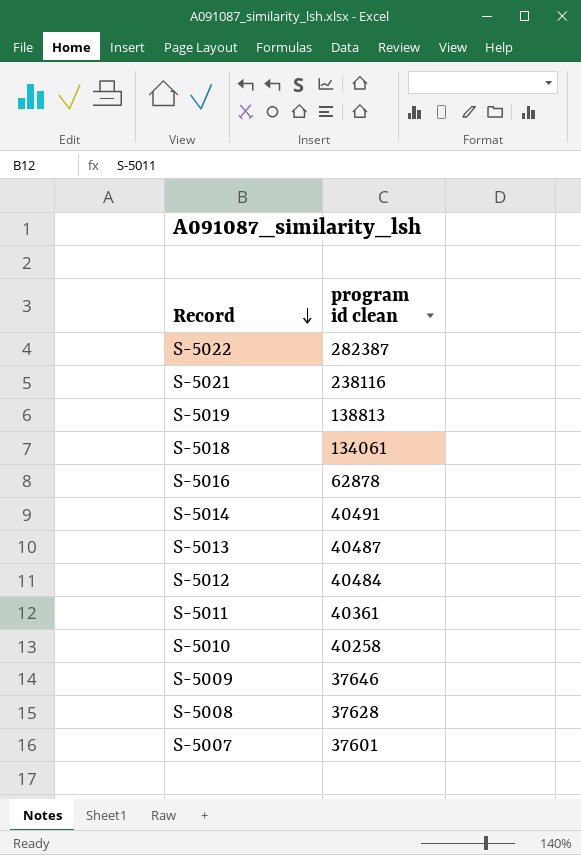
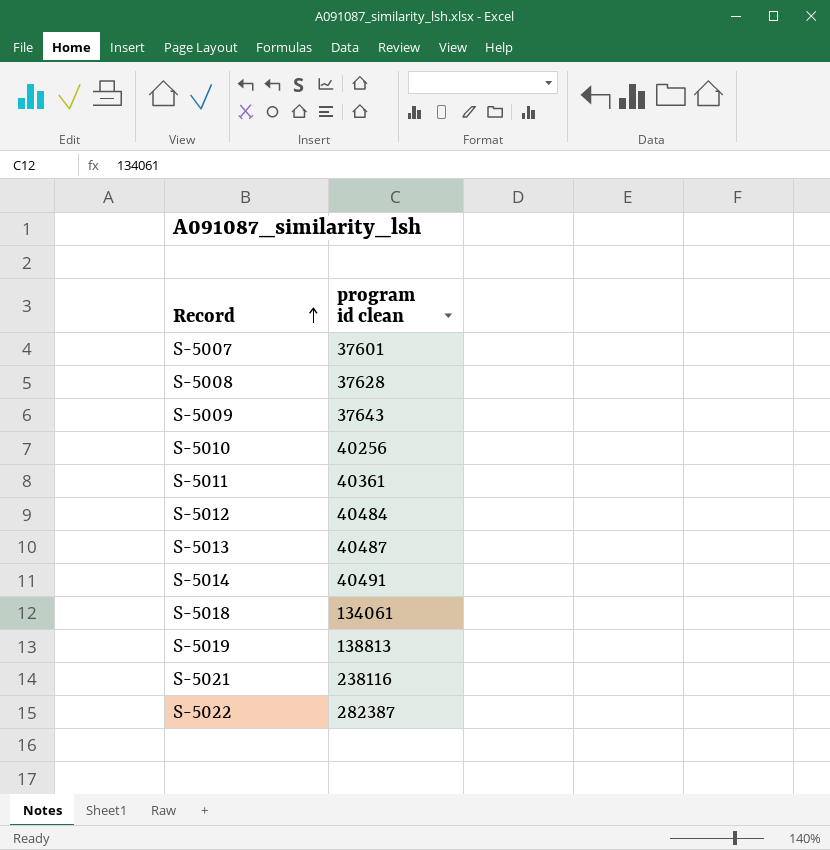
row order: Record descending -> Record ascending
row S-5016: 62878 -> none
S-5009 | program id clean: 37646 -> 37643
S-5010 | program id clean: 40258 -> 40256

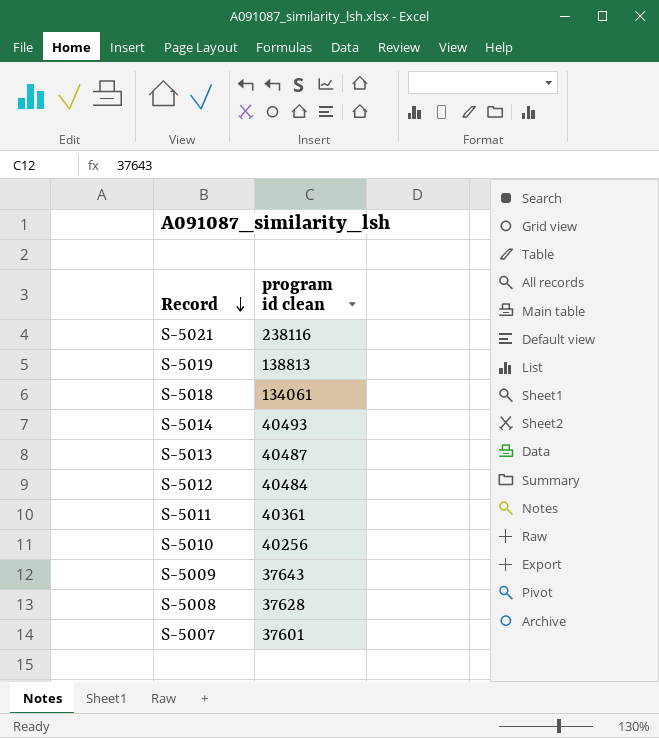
row order: Record ascending -> Record descending
row S-5022: 282387 -> none
S-5014 | program id clean: 40491 -> 40493

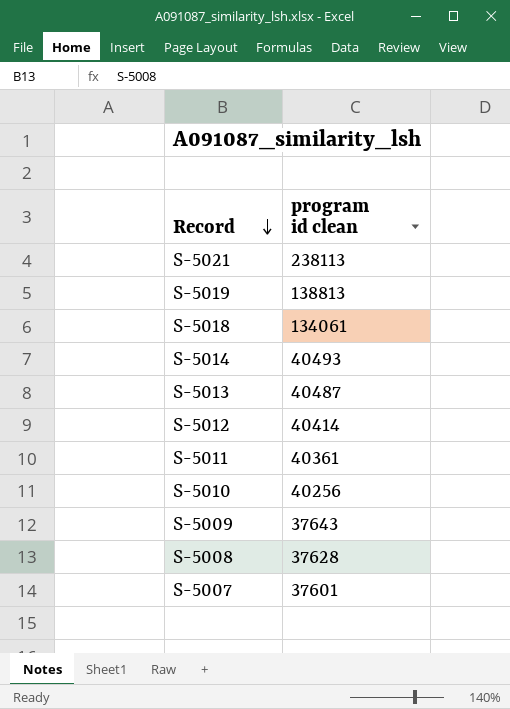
S-5021 | program id clean: 238116 -> 238113
S-5012 | program id clean: 40484 -> 40414

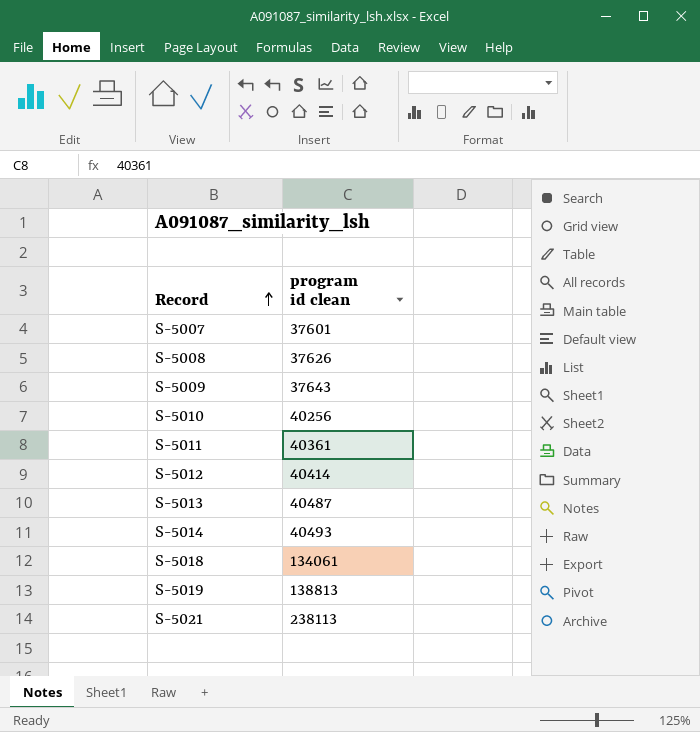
row order: Record descending -> Record ascending
S-5008 | program id clean: 37628 -> 37626

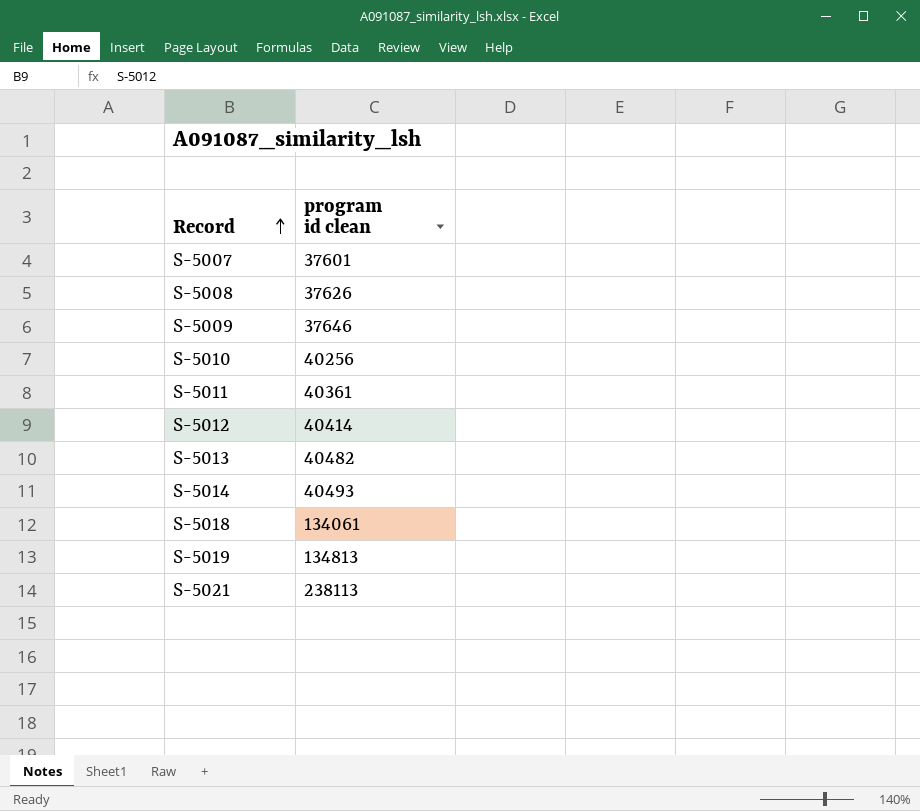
S-5009 | program id clean: 37643 -> 37646
S-5013 | program id clean: 40487 -> 40482
S-5019 | program id clean: 138813 -> 134813

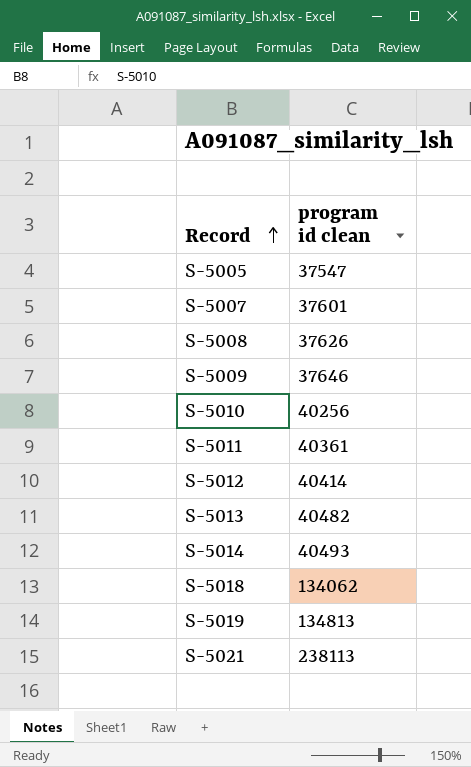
row S-5005: none -> 37547
S-5018 | program id clean: 134061 -> 134062

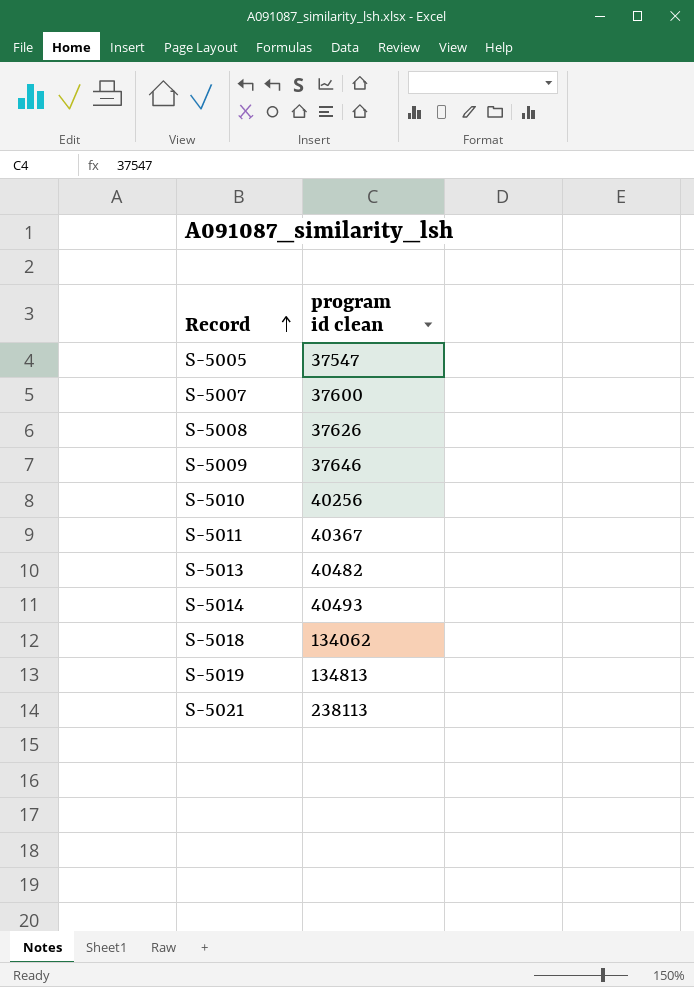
row S-5012: 40414 -> none
S-5007 | program id clean: 37601 -> 37600
S-5011 | program id clean: 40361 -> 40367

